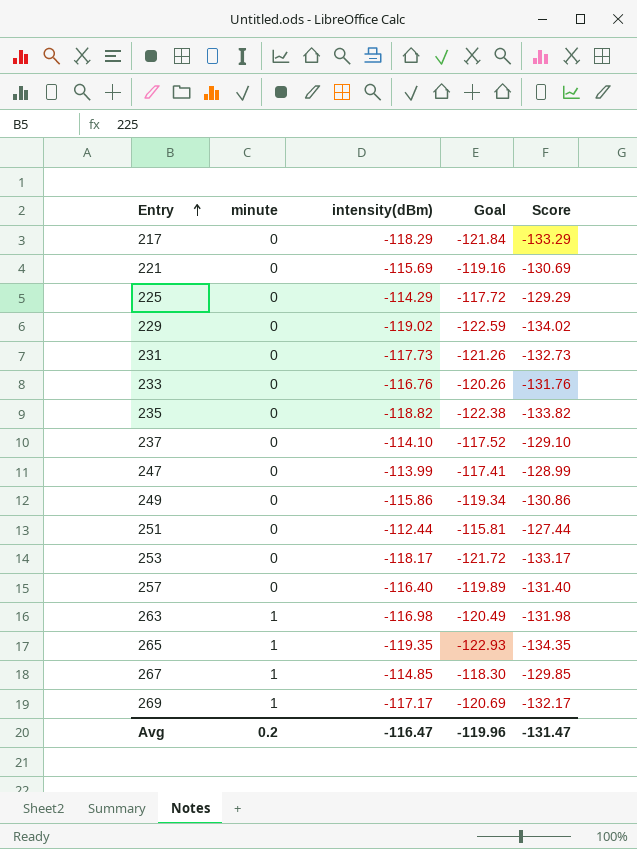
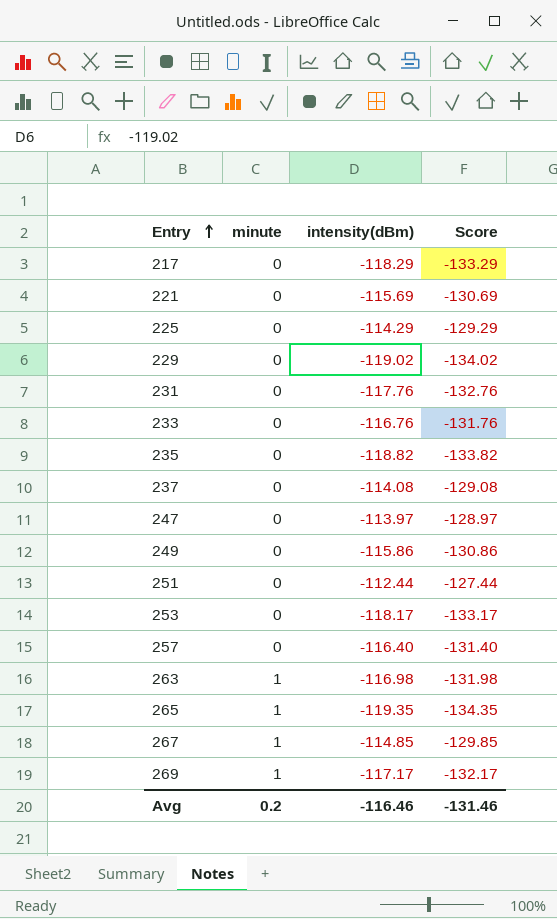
column Goal | formula: [intensity(dBm)] * 1.03 -> none
231 | intensity(dBm): -117.73 -> -117.76
231 | Score: -132.73 -> -132.76
237 | intensity(dBm): -114.10 -> -114.08
237 | Score: -129.10 -> -129.08
247 | intensity(dBm): -113.99 -> -113.97
247 | Score: -128.99 -> -128.97
Avg | intensity(dBm): -116.47 -> -116.46
Avg | Score: -131.47 -> -131.46

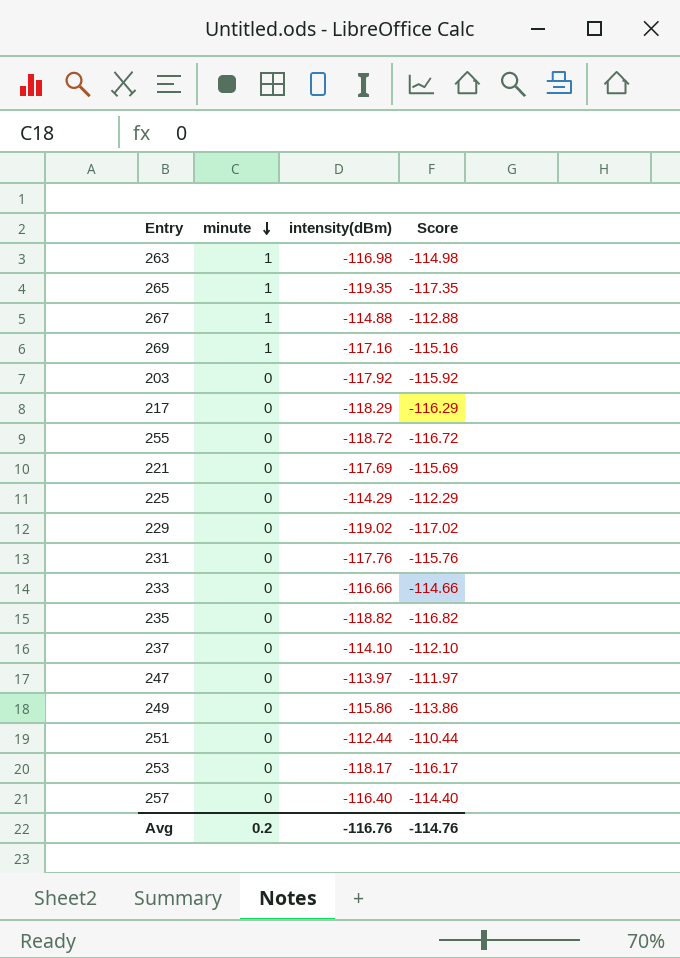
row order: Entry ascending -> minute descending
column Score | formula: [intensity(dBm)] - 15 -> [intensity(dBm)] + 2
267 | intensity(dBm): -114.85 -> -114.88
269 | intensity(dBm): -117.17 -> -117.16
row 203: none -> 0 | -117.92 | -115.92
row 255: none -> 0 | -118.72 | -116.72
221 | intensity(dBm): -115.69 -> -117.69
233 | intensity(dBm): -116.76 -> -116.66
237 | intensity(dBm): -114.08 -> -114.10
Avg | intensity(dBm): -116.46 -> -116.76
Avg | Score: -131.46 -> -114.76

